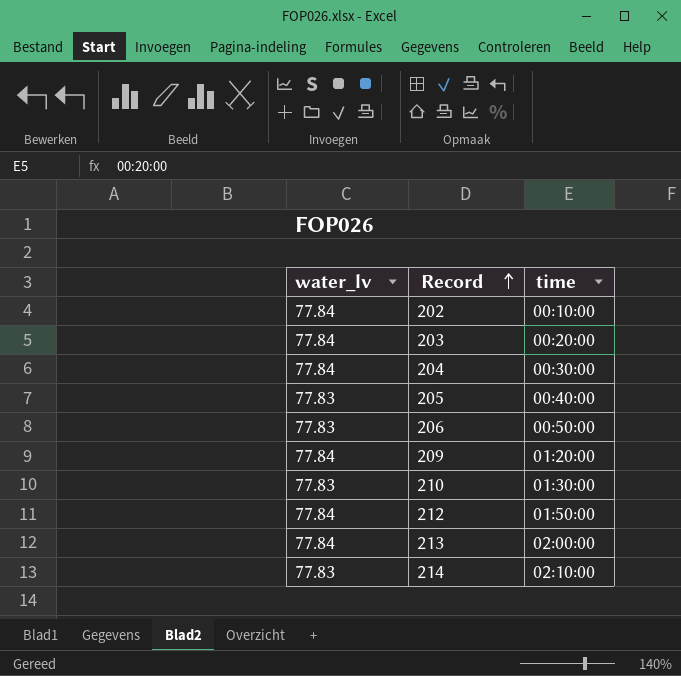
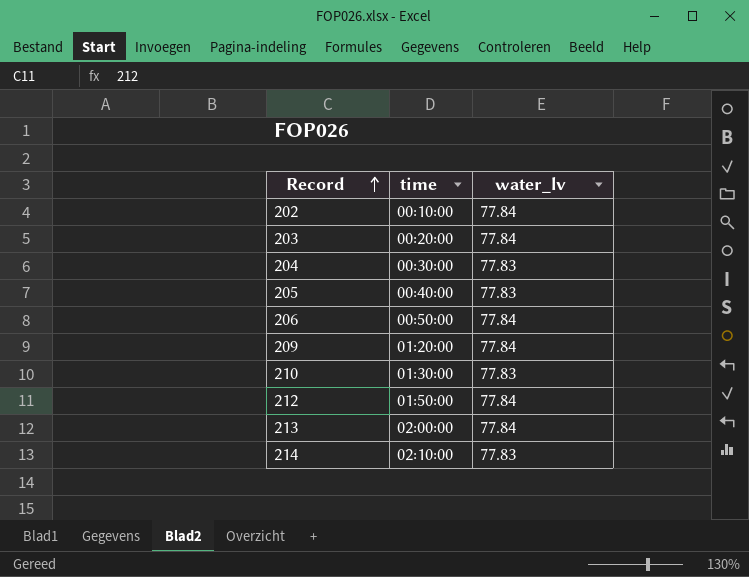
column water_lv | position: 1 -> 3
204 | water_lv: 77.84 -> 77.83
206 | water_lv: 77.83 -> 77.84

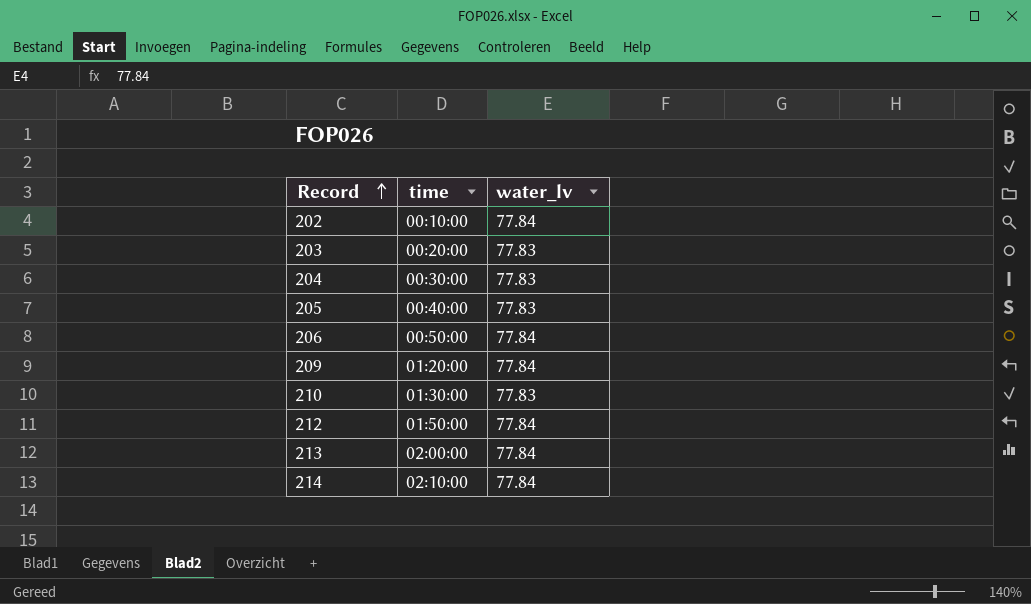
203 | water_lv: 77.84 -> 77.83
214 | water_lv: 77.83 -> 77.84

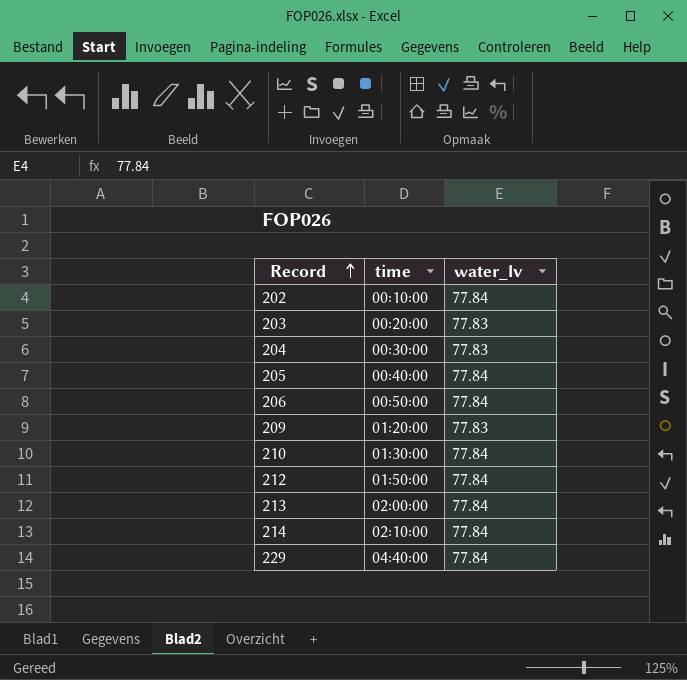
205 | water_lv: 77.83 -> 77.84
209 | water_lv: 77.84 -> 77.83
210 | water_lv: 77.83 -> 77.84
row 229: none -> 04:40:00 | 77.84

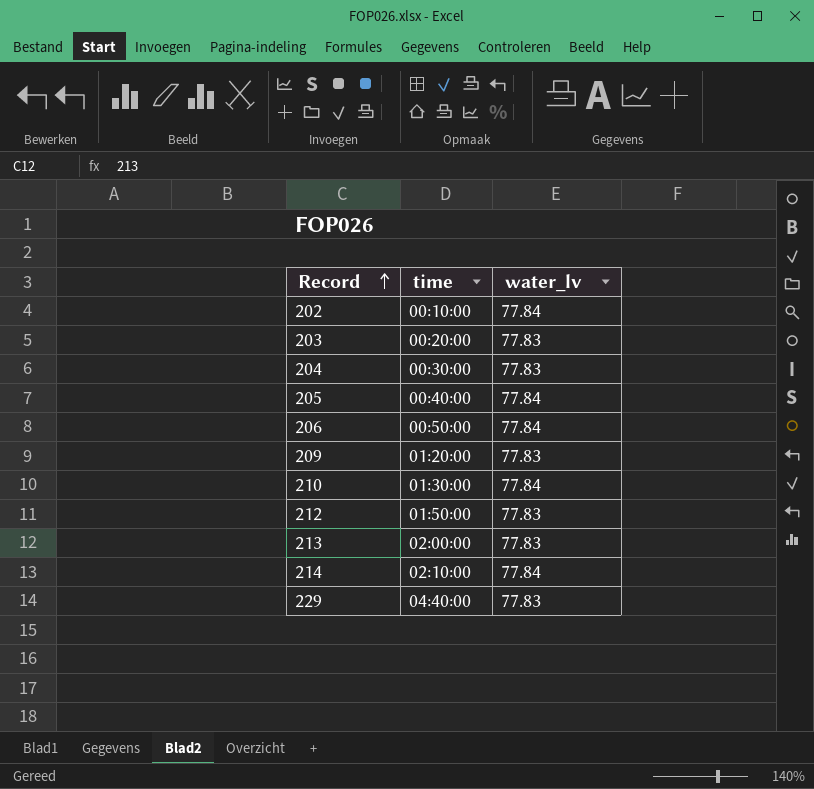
212 | water_lv: 77.84 -> 77.83
213 | water_lv: 77.84 -> 77.83
229 | water_lv: 77.84 -> 77.83

